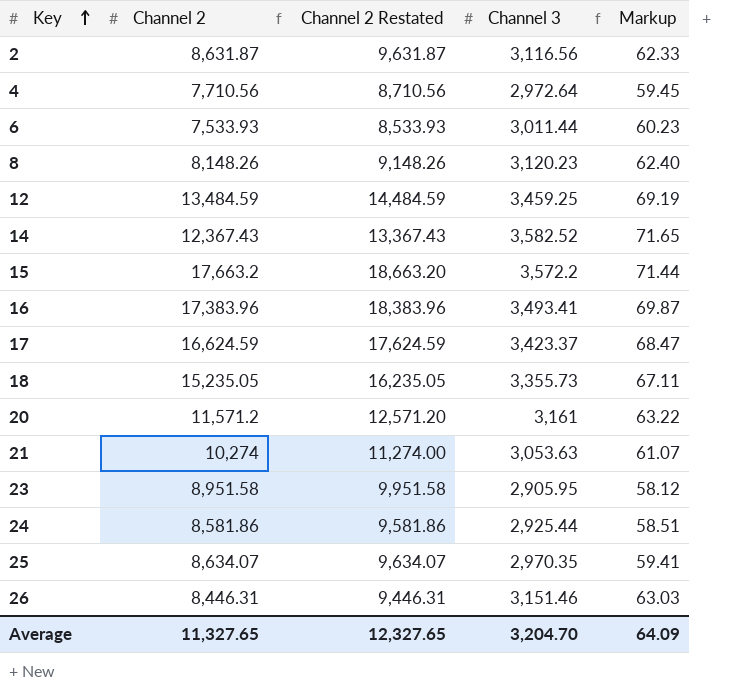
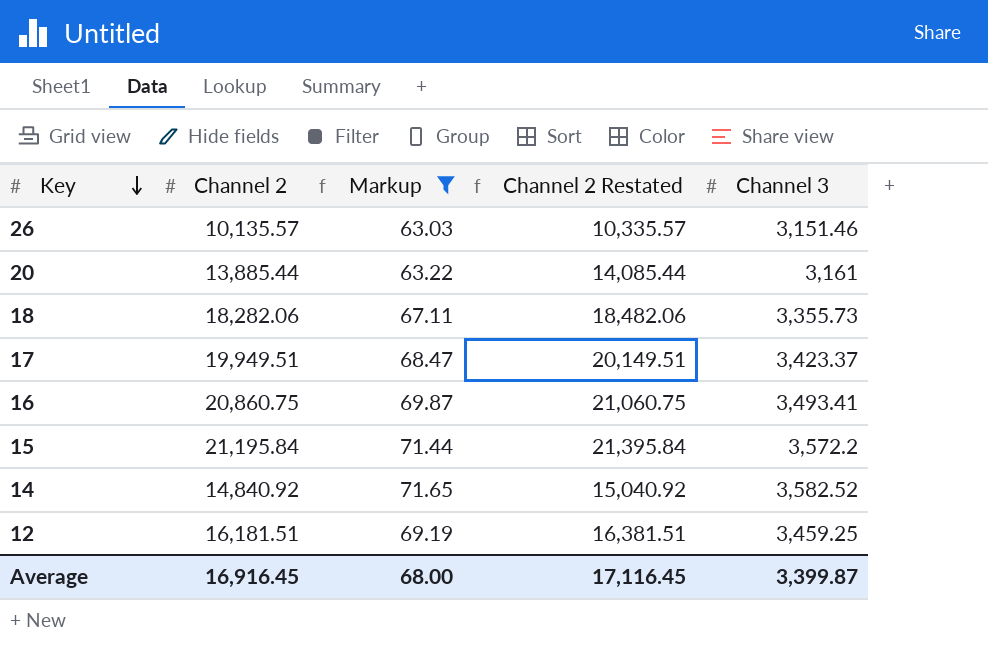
filter: none -> Markup >= 63.03
row order: Key ascending -> Key descending
column Markup | position: 5 -> 3
column Channel 2 Restated | formula: [Channel 2] + 1000 -> [Channel 2] + 200
26 | Channel 2: 8,446.31 -> 10,135.57
20 | Channel 2: 11,571.2 -> 13,885.44
18 | Channel 2: 15,235.05 -> 18,282.06
17 | Channel 2: 16,624.59 -> 19,949.51
16 | Channel 2: 17,383.96 -> 20,860.75
15 | Channel 2: 17,663.2 -> 21,195.84
14 | Channel 2: 12,367.43 -> 14,840.92
12 | Channel 2: 13,484.59 -> 16,181.51
Average | Channel 2: 11,327.65 -> 16,916.45
Average | Markup: 64.09 -> 68.00
Average | Channel 2 Restated: 12,327.65 -> 17,116.45
Average | Channel 3: 3,204.70 -> 3,399.87

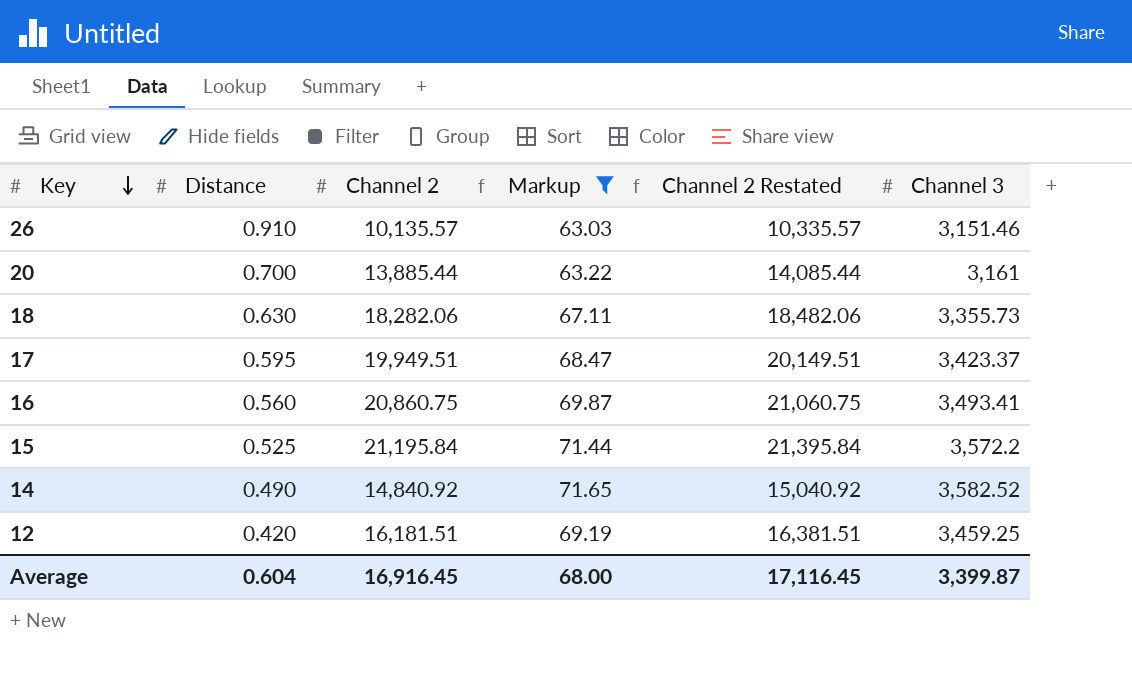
column Distance | position: none -> 2

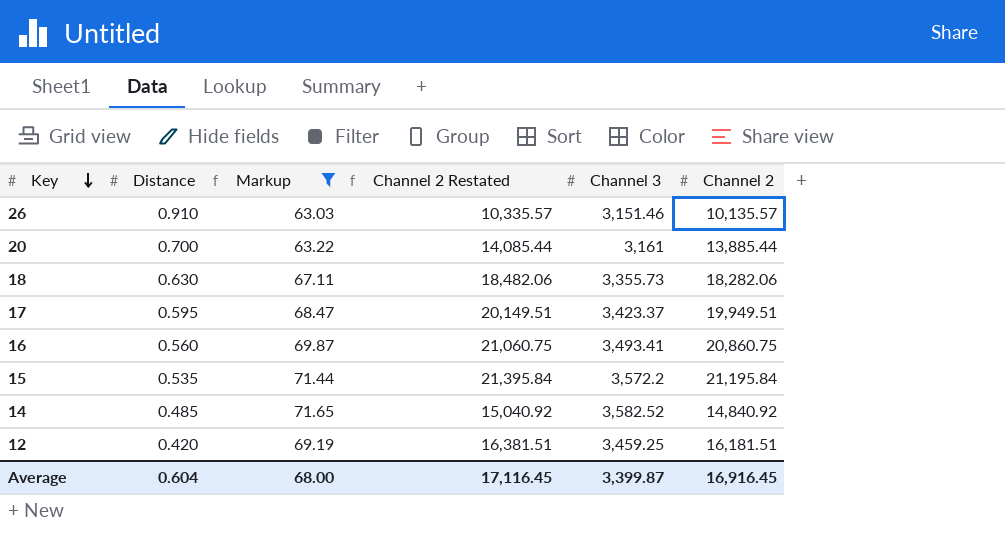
column Channel 2 | position: 3 -> 6
15 | Distance: 0.525 -> 0.535
14 | Distance: 0.490 -> 0.485

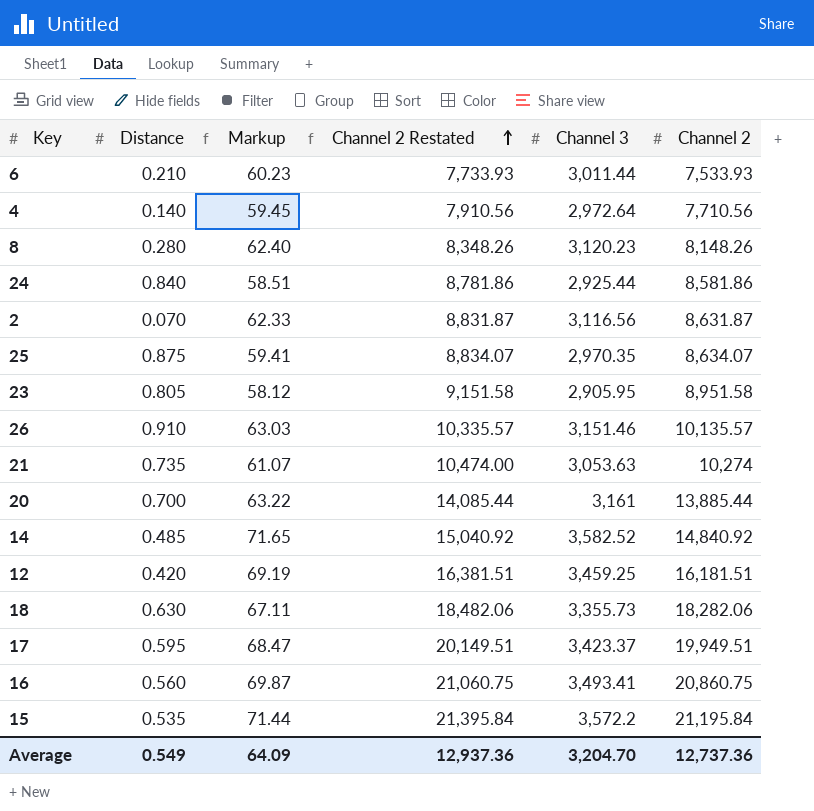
filter: Markup >= 63.03 -> none
row order: Key descending -> Channel 2 Restated ascending
Average | Distance: 0.604 -> 0.549
Average | Markup: 68.00 -> 64.09
Average | Channel 2 Restated: 17,116.45 -> 12,937.36
Average | Channel 3: 3,399.87 -> 3,204.70
Average | Channel 2: 16,916.45 -> 12,737.36

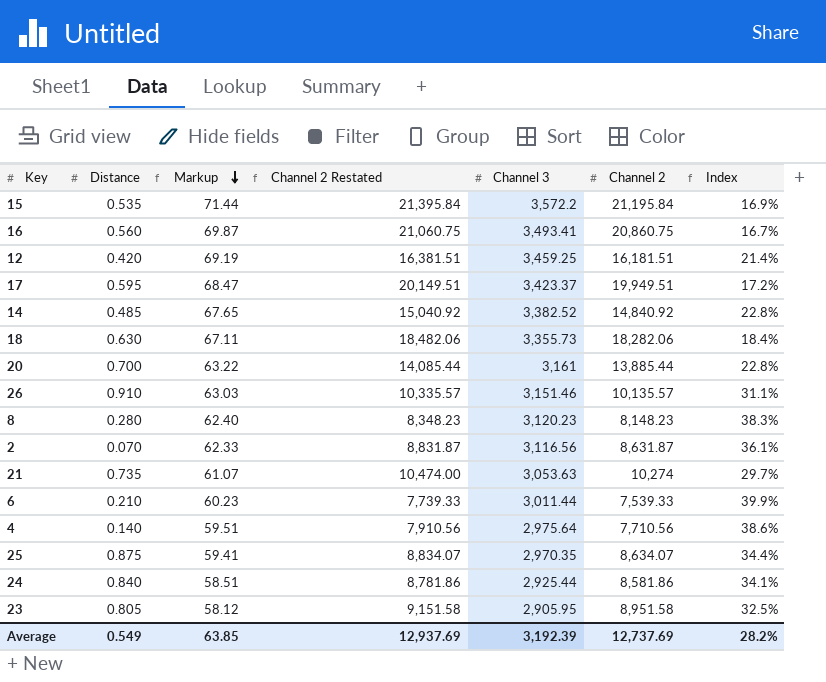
row order: Channel 2 Restated ascending -> Markup descending
column Index | formula: none -> [Channel 3] / [Channel 2]
14 | Markup: 71.65 -> 67.65
14 | Channel 3: 3,582.52 -> 3,382.52
8 | Channel 2 Restated: 8,348.26 -> 8,348.23
8 | Channel 2: 8,148.26 -> 8,148.23
6 | Channel 2 Restated: 7,733.93 -> 7,739.33
6 | Channel 2: 7,533.93 -> 7,539.33
4 | Markup: 59.45 -> 59.51
4 | Channel 3: 2,972.64 -> 2,975.64
Average | Markup: 64.09 -> 63.85
Average | Channel 2 Restated: 12,937.36 -> 12,937.69
Average | Channel 3: 3,204.70 -> 3,192.39
Average | Channel 2: 12,737.36 -> 12,737.69

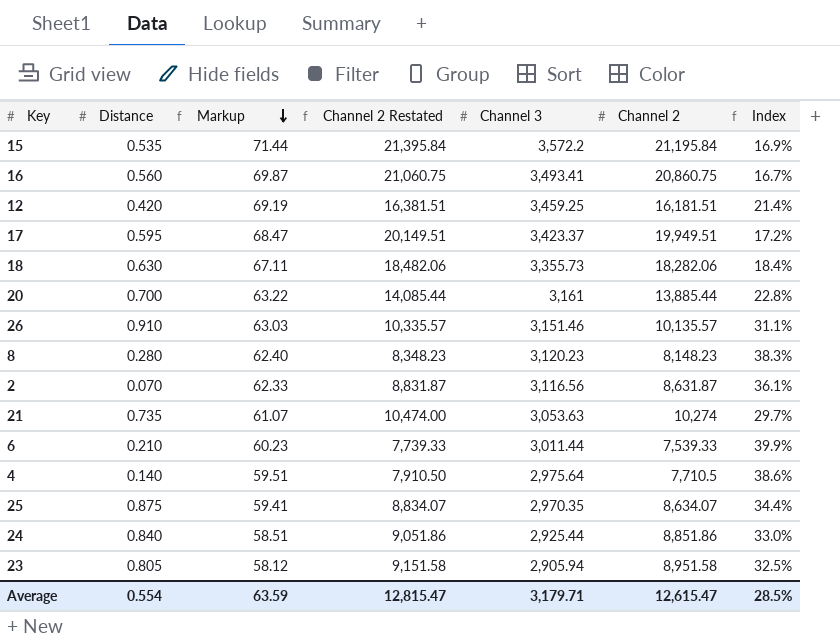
row 14: 0.485 | 67.65 | 15,040.92 | 3,382.52 | 14,840.92 | 22.8% -> none
4 | Channel 2 Restated: 7,910.56 -> 7,910.50
4 | Channel 2: 7,710.56 -> 7,710.5
24 | Channel 2 Restated: 8,781.86 -> 9,051.86
24 | Channel 2: 8,581.86 -> 8,851.86
24 | Index: 34.1% -> 33.0%
23 | Channel 3: 2,905.95 -> 2,905.94
Average | Distance: 0.549 -> 0.554
Average | Markup: 63.85 -> 63.59
Average | Channel 2 Restated: 12,937.69 -> 12,815.47
Average | Channel 3: 3,192.39 -> 3,179.71
Average | Channel 2: 12,737.69 -> 12,615.47
Average | Index: 28.2% -> 28.5%

